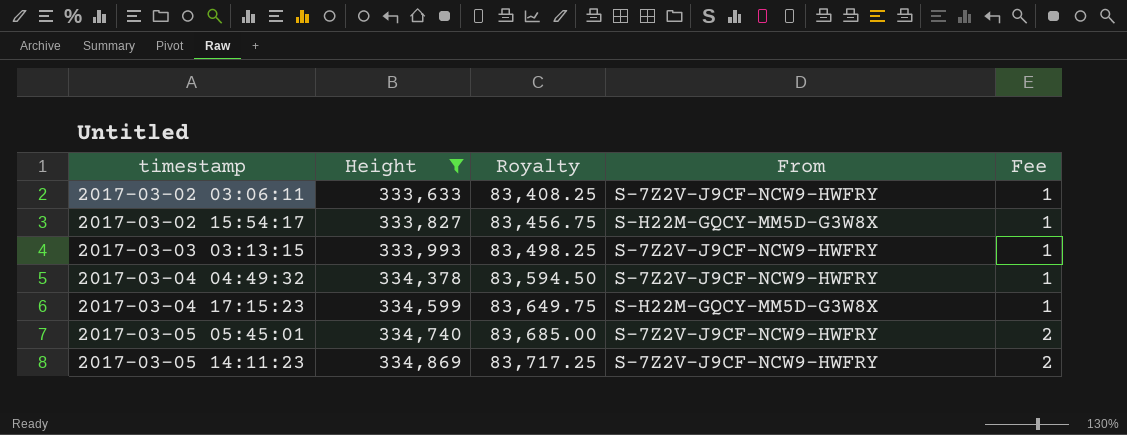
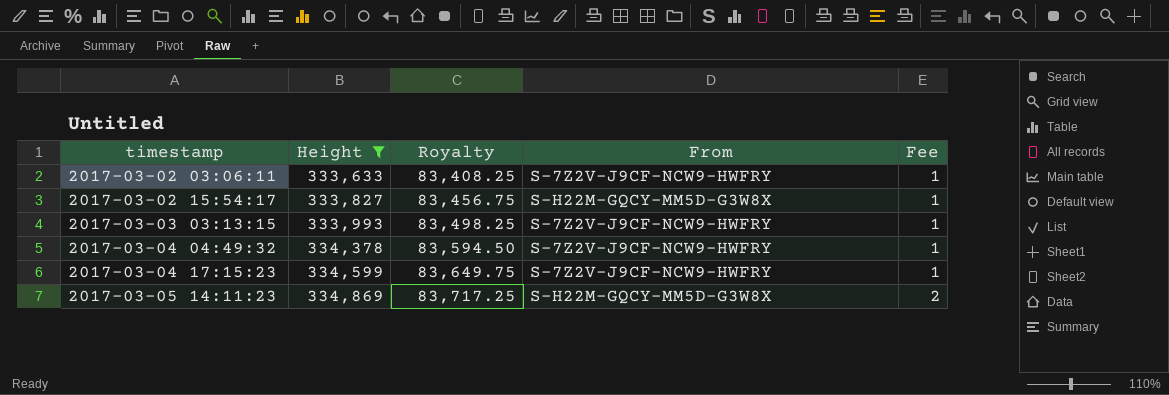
row 2017-03-05 05:45:01: 334,740 | 83,685.00 | S-7Z2V-J9CF-NCW9-HWFRY | 2 -> none
2017-03-04 17:15:23 | From: S-H22M-GQCY-MM5D-G3W8X -> S-7Z2V-J9CF-NCW9-HWFRY
2017-03-05 14:11:23 | From: S-7Z2V-J9CF-NCW9-HWFRY -> S-H22M-GQCY-MM5D-G3W8X

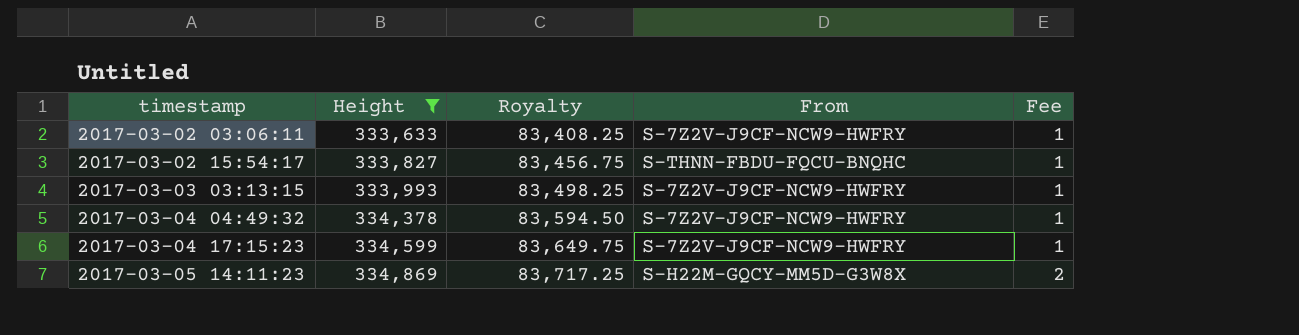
2017-03-02 15:54:17 | From: S-H22M-GQCY-MM5D-G3W8X -> S-THNN-FBDU-FQCU-BNQHC

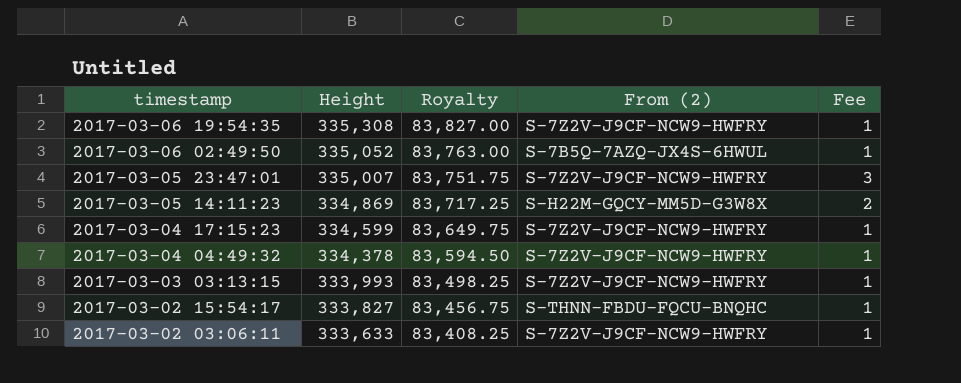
filter: Height <= 334,869 -> none
row order: timestamp ascending -> timestamp descending
column name: From -> From (2)

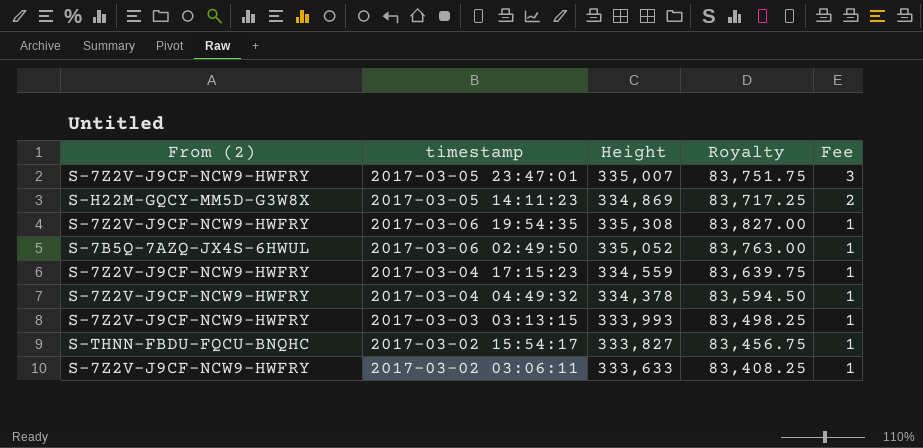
row order: timestamp descending -> Fee descending
column From (2) | position: 4 -> 1
2017-03-04 17:15:23 | Height: 334,599 -> 334,559
2017-03-04 17:15:23 | Royalty: 83,649.75 -> 83,639.75

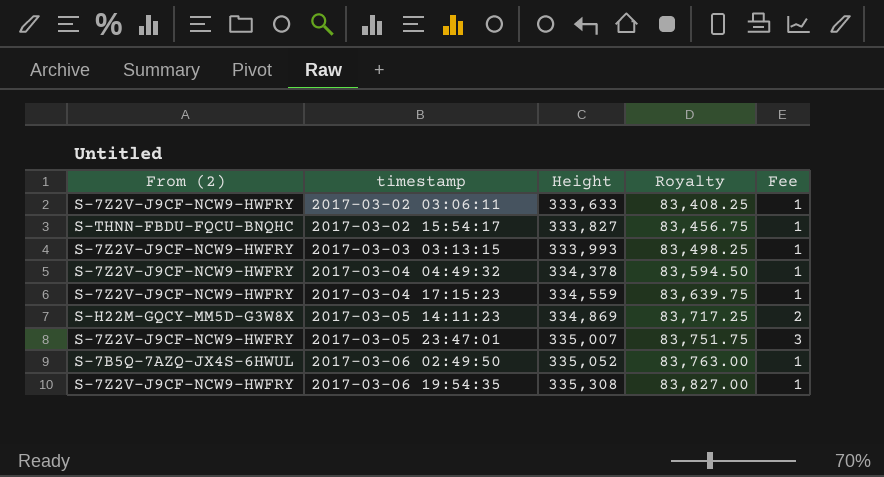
row order: Fee descending -> timestamp ascending

